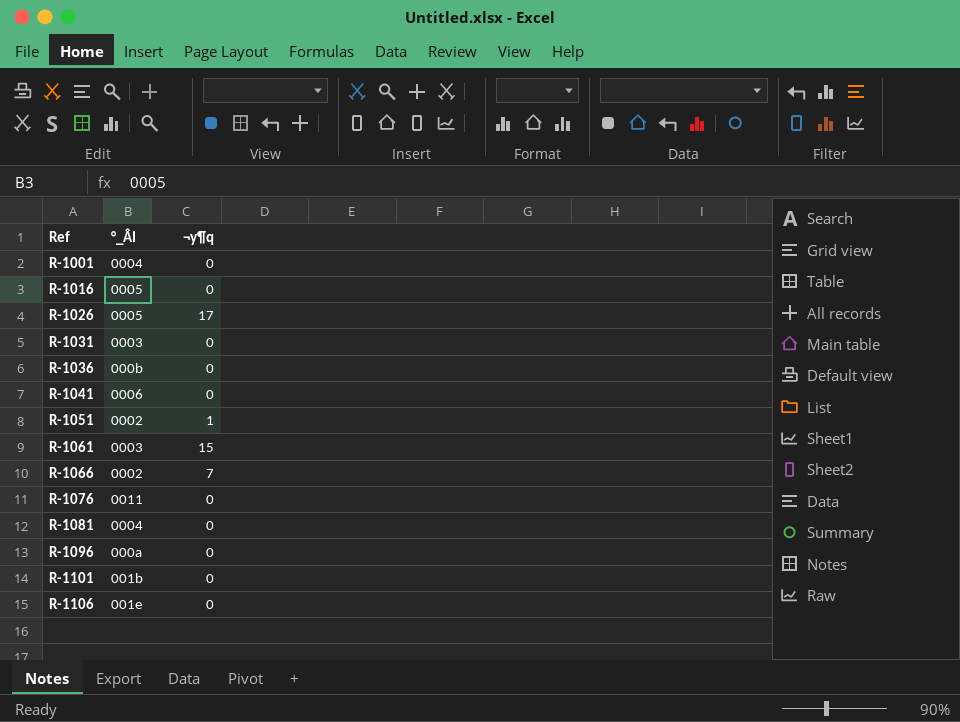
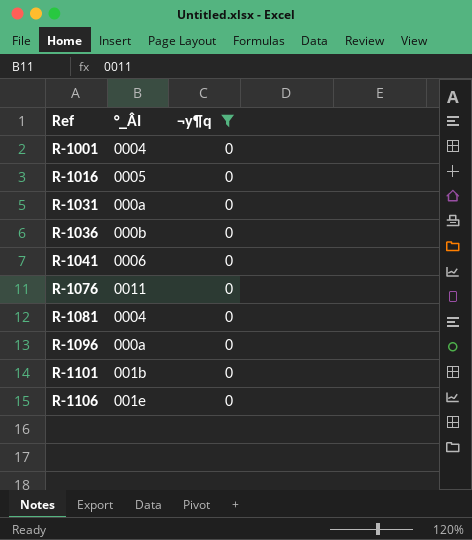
filter: none -> ¬y¶q = 0
R-1031 | °_ÂI: 0003 -> 000a

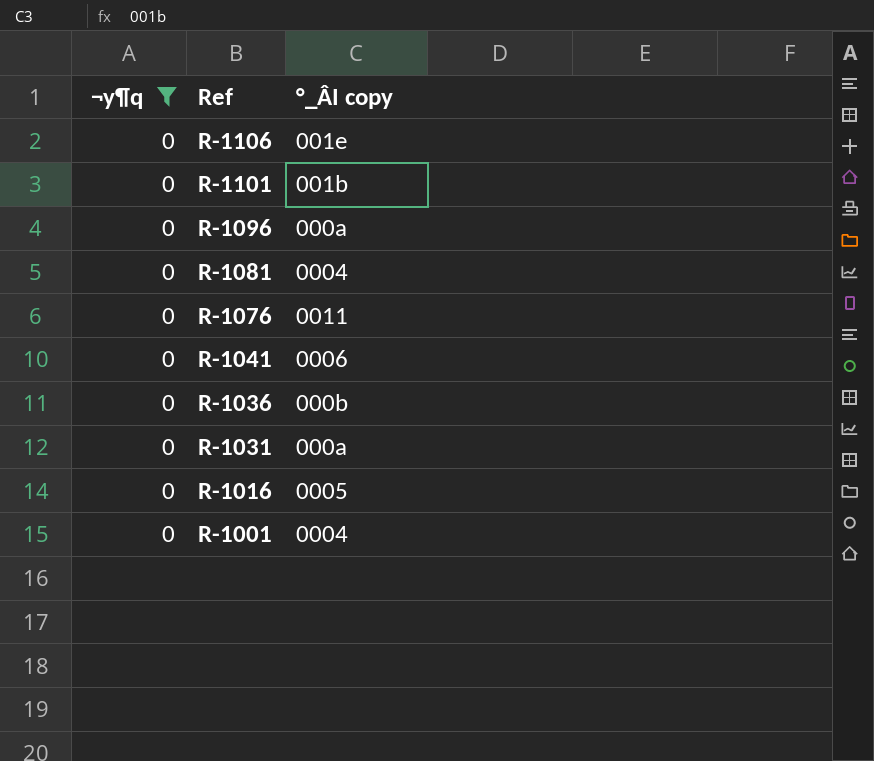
row order: Ref ascending -> Ref descending
column ¬y¶q | position: 3 -> 1
column name: °_ÂI -> °_ÂI copy

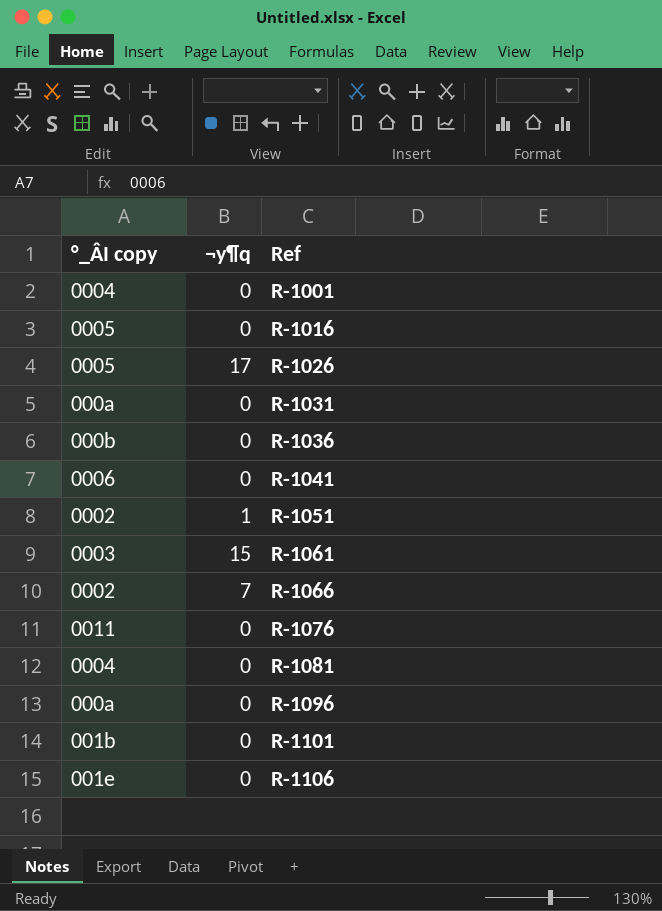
filter: ¬y¶q = 0 -> none
row order: Ref descending -> Ref ascending
column °_ÂI copy | position: 3 -> 1

